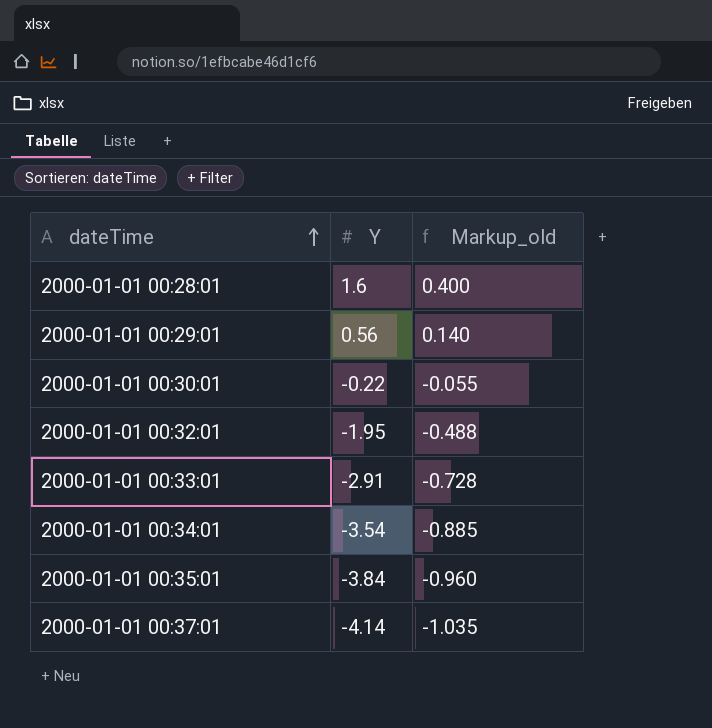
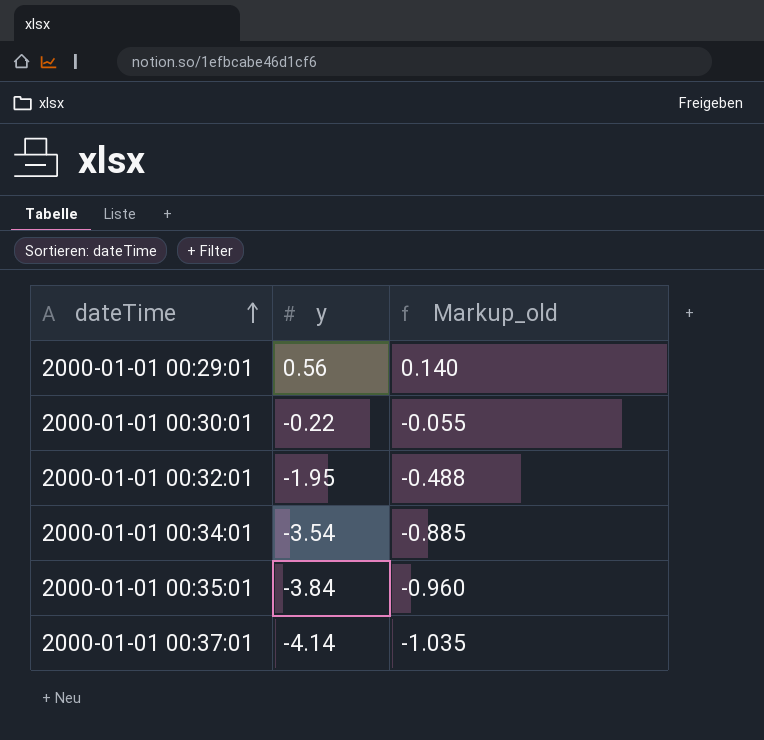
column name: Y -> y
row 2000-01-01 00:28:01: 1.6 | 0.400 -> none
row 2000-01-01 00:33:01: -2.91 | -0.728 -> none

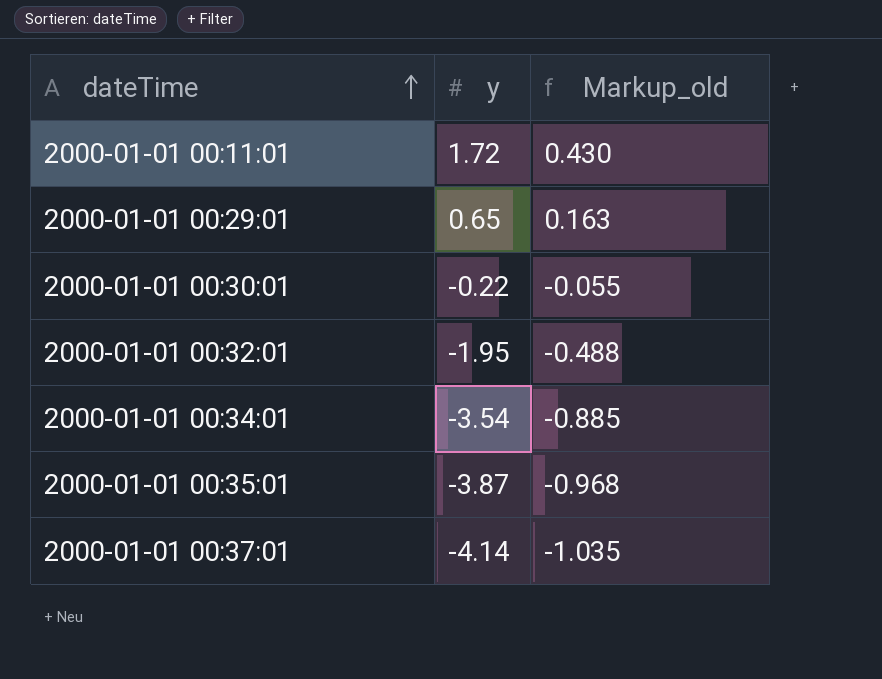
row 2000-01-01 00:11:01: none -> 1.72 | 0.430
2000-01-01 00:29:01 | y: 0.56 -> 0.65
2000-01-01 00:29:01 | Markup_old: 0.140 -> 0.163
2000-01-01 00:35:01 | y: -3.84 -> -3.87
2000-01-01 00:35:01 | Markup_old: -0.960 -> -0.968

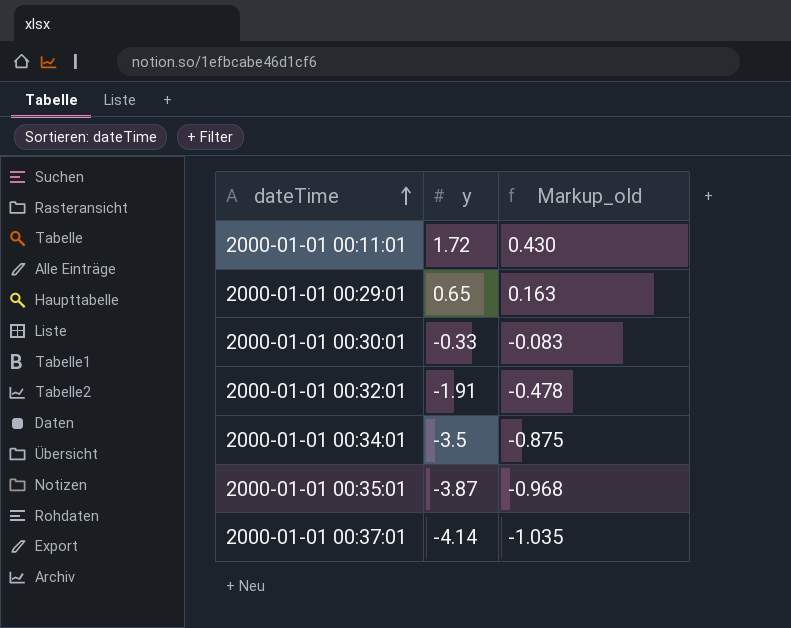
2000-01-01 00:30:01 | y: -0.22 -> -0.33
2000-01-01 00:30:01 | Markup_old: -0.055 -> -0.083
2000-01-01 00:32:01 | y: -1.95 -> -1.91
2000-01-01 00:32:01 | Markup_old: -0.488 -> -0.478
2000-01-01 00:34:01 | y: -3.54 -> -3.5
2000-01-01 00:34:01 | Markup_old: -0.885 -> -0.875

